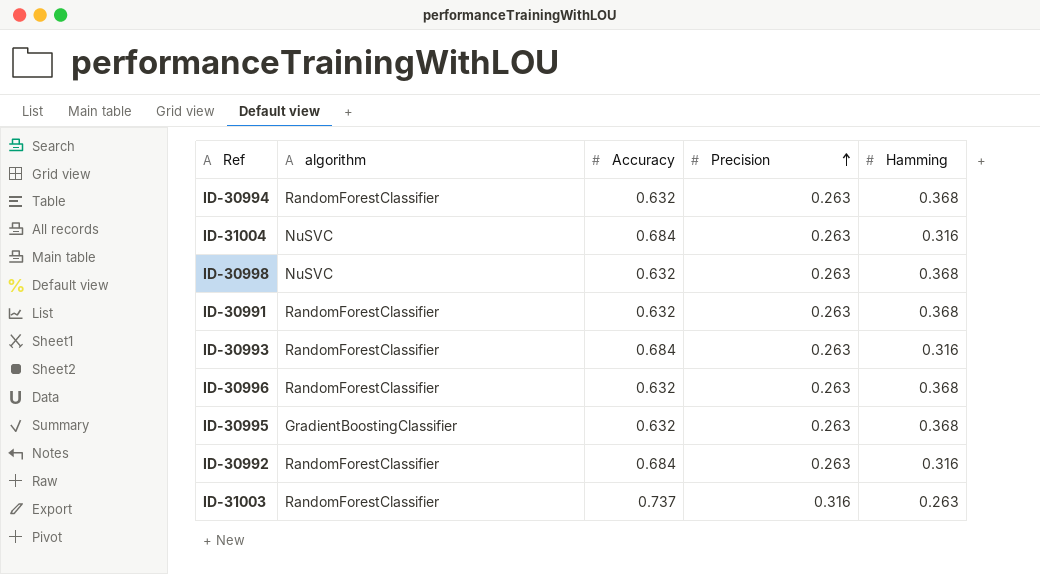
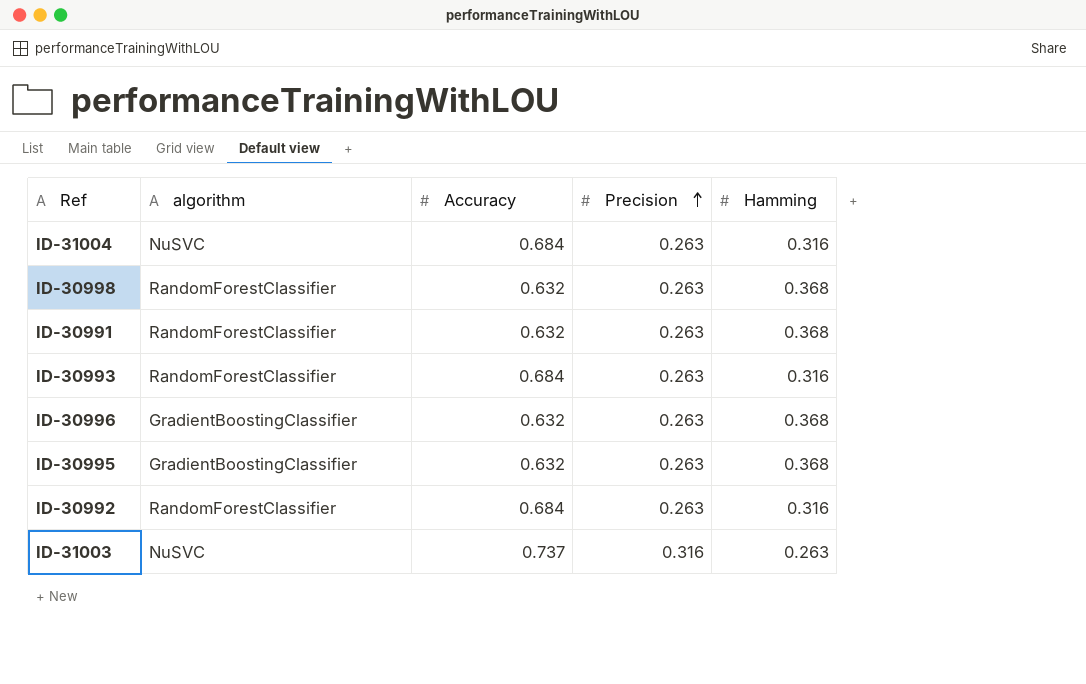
row ID-30994: RandomForestClassifier | 0.632 | 0.263 | 0.368 -> none
ID-30998 | algorithm: NuSVC -> RandomForestClassifier
ID-30996 | algorithm: RandomForestClassifier -> GradientBoostingClassifier
ID-31003 | algorithm: RandomForestClassifier -> NuSVC

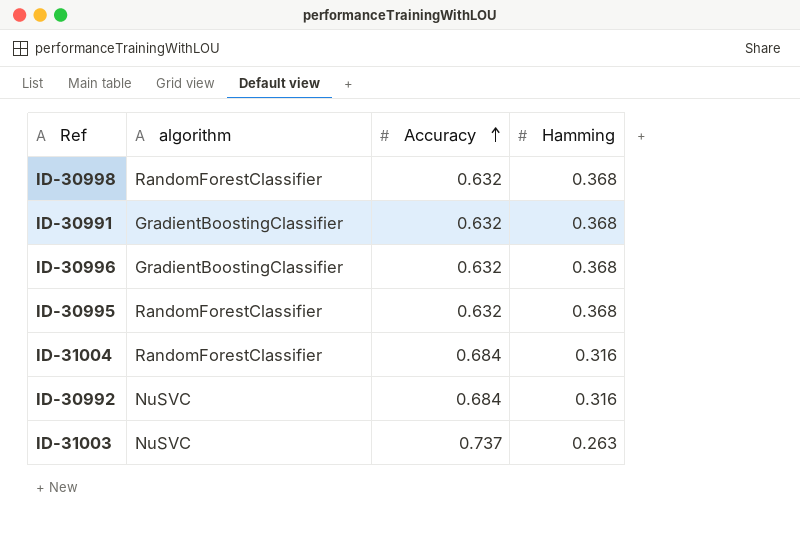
row order: Precision ascending -> Accuracy ascending
column Precision | position: 4 -> none
row ID-30993: RandomForestClassifier | 0.684 | 0.263 | 0.316 -> none
ID-30991 | algorithm: RandomForestClassifier -> GradientBoostingClassifier
ID-30995 | algorithm: GradientBoostingClassifier -> RandomForestClassifier
ID-31004 | algorithm: NuSVC -> RandomForestClassifier
ID-30992 | algorithm: RandomForestClassifier -> NuSVC

